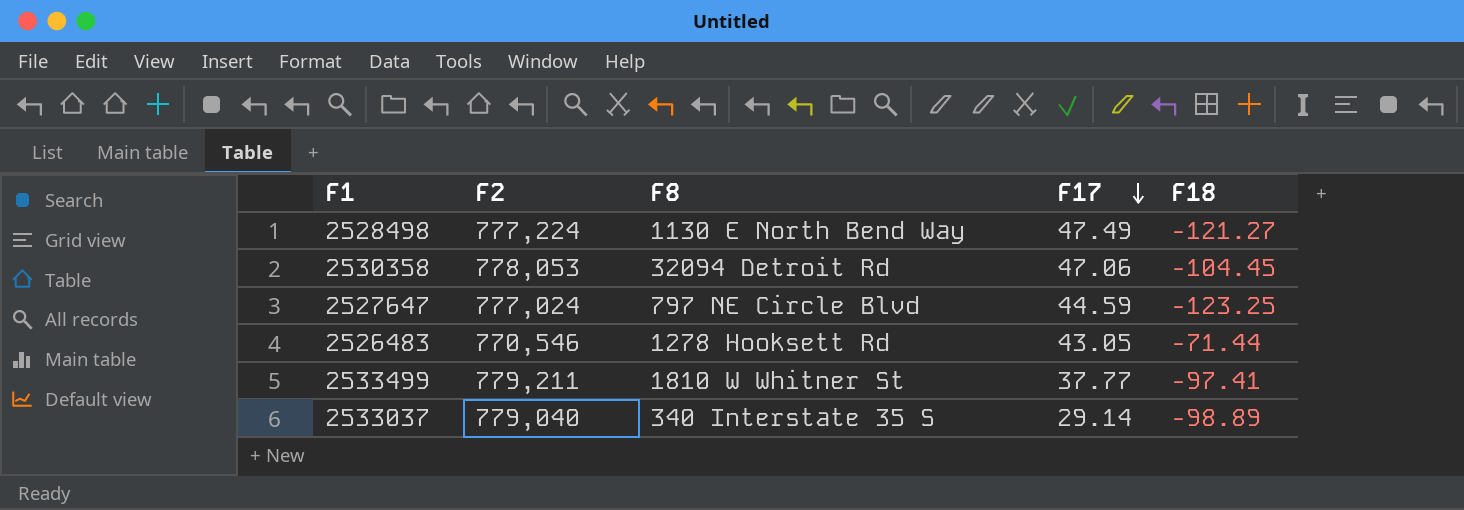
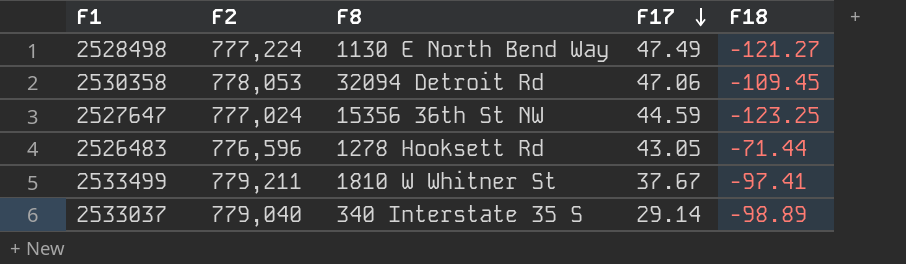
2530358 | F18: -104.45 -> -109.45
2527647 | F8: 797 NE Circle Blvd -> 15356 36th St NW
2526483 | F2: 770,546 -> 776,596
2533499 | F17: 37.77 -> 37.67

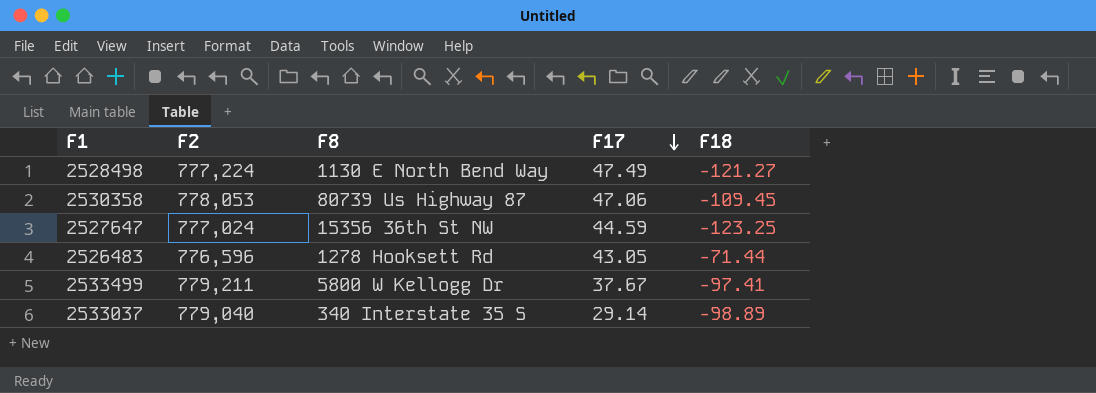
2530358 | F8: 32094 Detroit Rd -> 80739 Us Highway 87
2533499 | F8: 1810 W Whitner St -> 5800 W Kellogg Dr

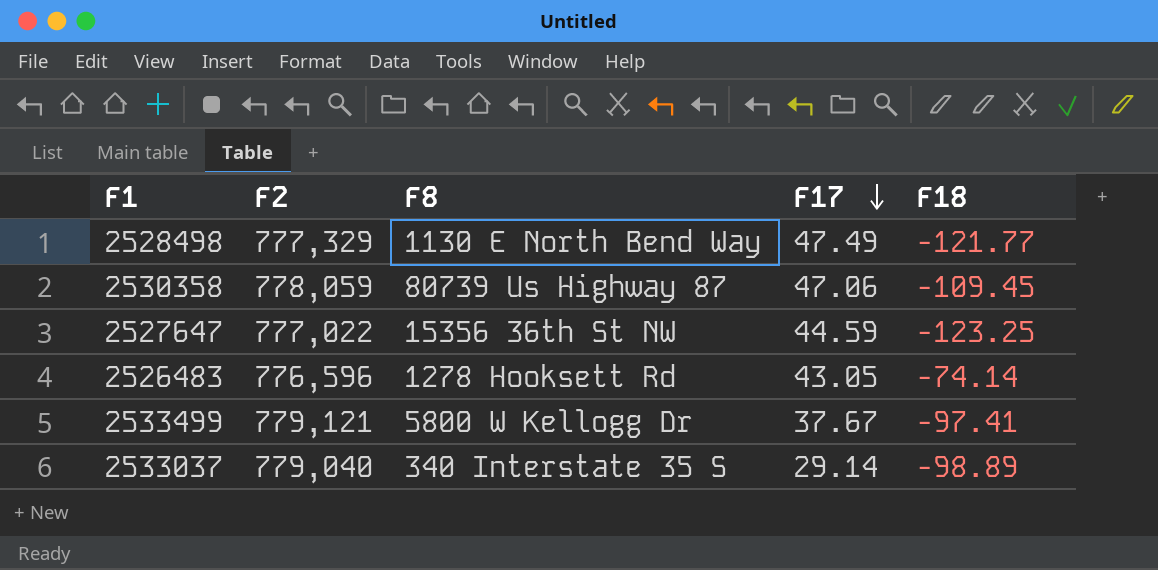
2528498 | F2: 777,224 -> 777,329
2528498 | F18: -121.27 -> -121.77
2530358 | F2: 778,053 -> 778,059
2527647 | F2: 777,024 -> 777,022
2526483 | F18: -71.44 -> -74.14
2533499 | F2: 779,211 -> 779,121

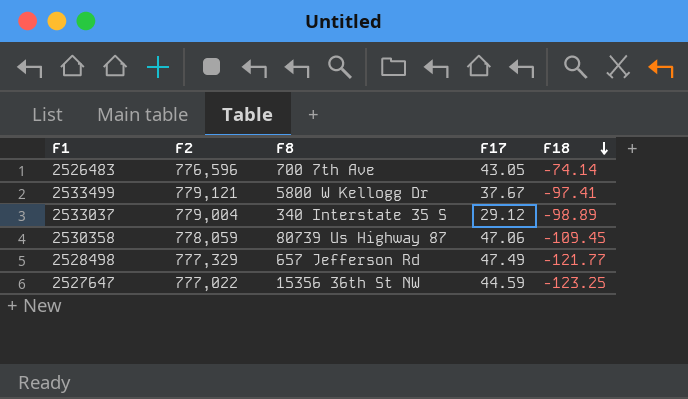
row order: F17 descending -> F18 descending
2526483 | F8: 1278 Hooksett Rd -> 700 7th Ave
2533037 | F2: 779,040 -> 779,004
2533037 | F17: 29.14 -> 29.12
2528498 | F8: 1130 E North Bend Way -> 657 Jefferson Rd

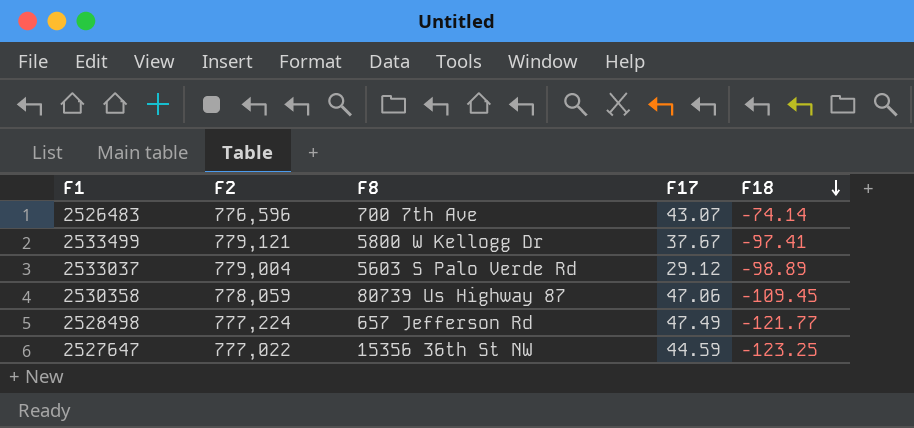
2526483 | F17: 43.05 -> 43.07
2533037 | F8: 340 Interstate 35 S -> 5603 S Palo Verde Rd
2528498 | F2: 777,329 -> 777,224

